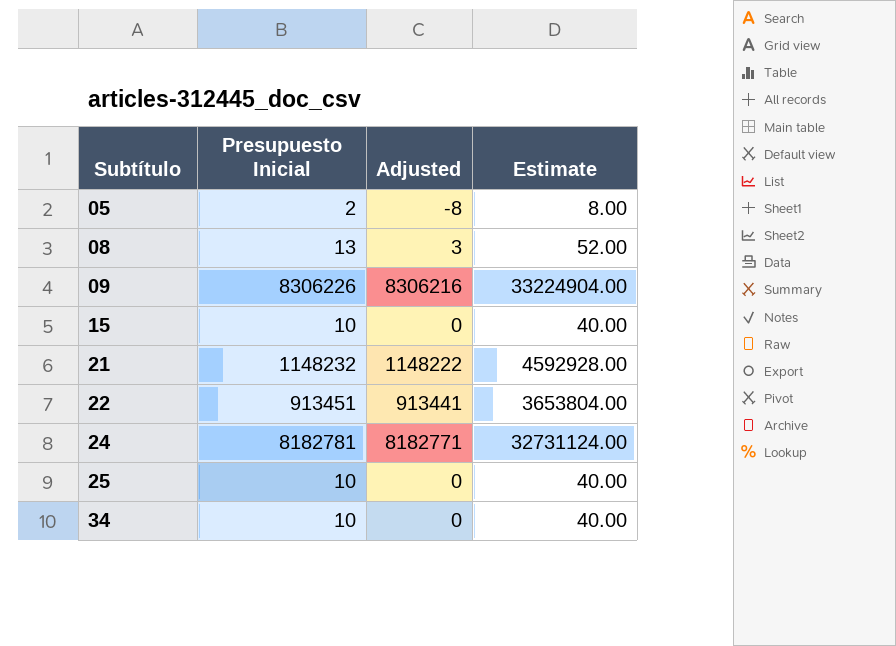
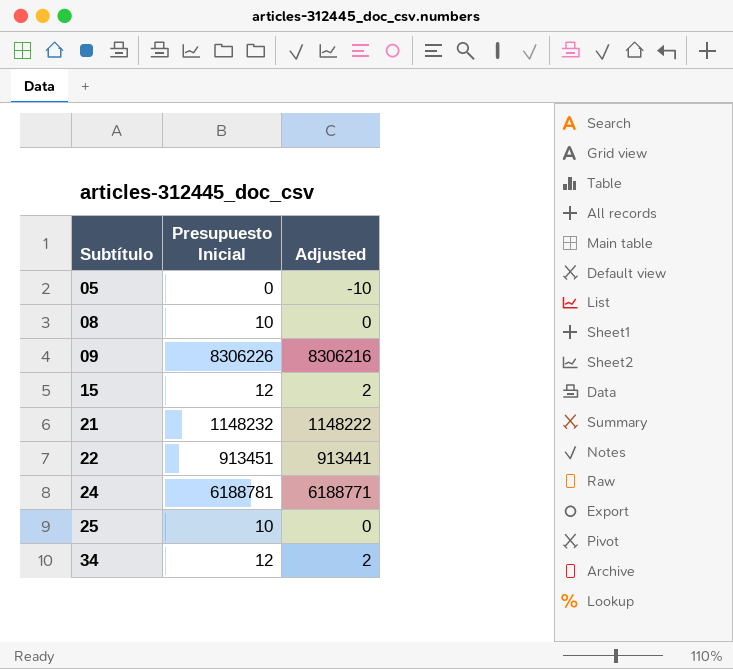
column Estimate | formula: [Presupuesto Inicial] * 4 -> none
05 | Presupuesto Inicial: 2 -> 0
05 | Adjusted: -8 -> -10
08 | Presupuesto Inicial: 13 -> 10
08 | Adjusted: 3 -> 0
15 | Presupuesto Inicial: 10 -> 12
15 | Adjusted: 0 -> 2
24 | Presupuesto Inicial: 8182781 -> 6188781
24 | Adjusted: 8182771 -> 6188771
34 | Presupuesto Inicial: 10 -> 12
34 | Adjusted: 0 -> 2

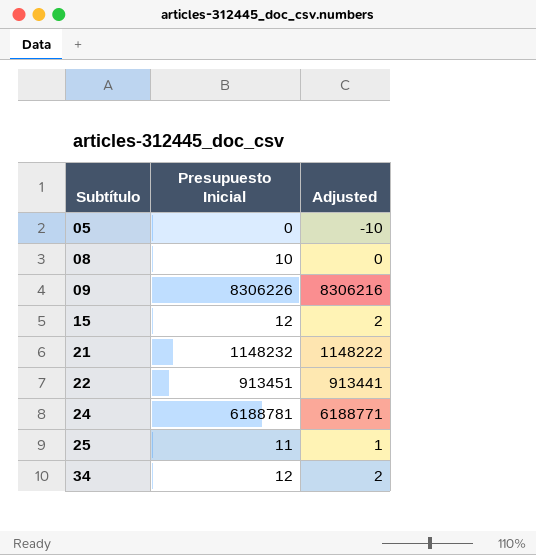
25 | Presupuesto Inicial: 10 -> 11
25 | Adjusted: 0 -> 1

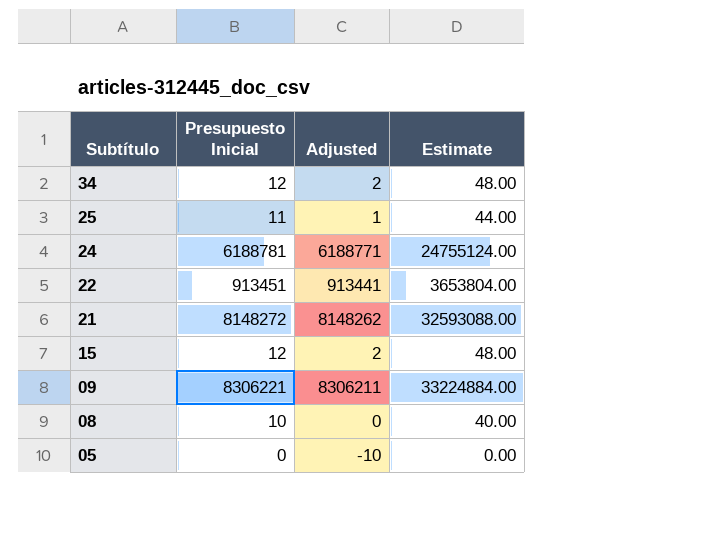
row order: Subtítulo ascending -> Subtítulo descending
column Estimate | formula: none -> [Presupuesto Inicial] * 4
21 | Presupuesto Inicial: 1148232 -> 8148272
21 | Adjusted: 1148222 -> 8148262
09 | Presupuesto Inicial: 8306226 -> 8306221
09 | Adjusted: 8306216 -> 8306211

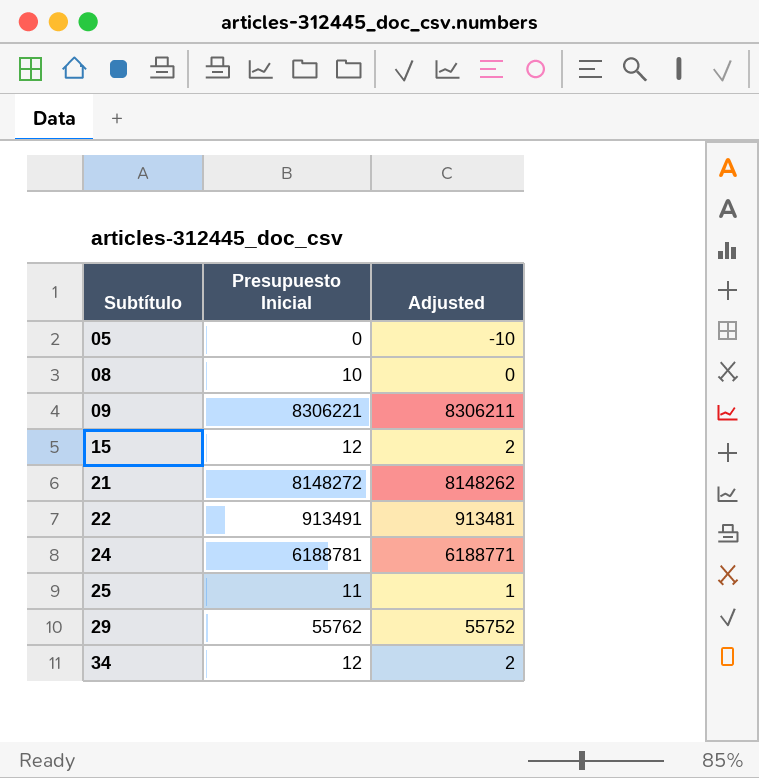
row order: Subtítulo descending -> Subtítulo ascending
column Estimate | formula: [Presupuesto Inicial] * 4 -> none
22 | Presupuesto Inicial: 913451 -> 913491
22 | Adjusted: 913441 -> 913481
row 29: none -> 55762 | 55752

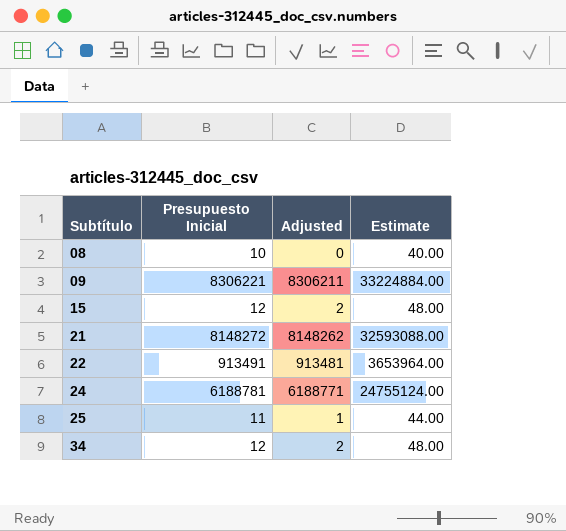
column Estimate | formula: none -> [Presupuesto Inicial] * 4
row 05: 0 | -10 -> none
row 29: 55762 | 55752 -> none

